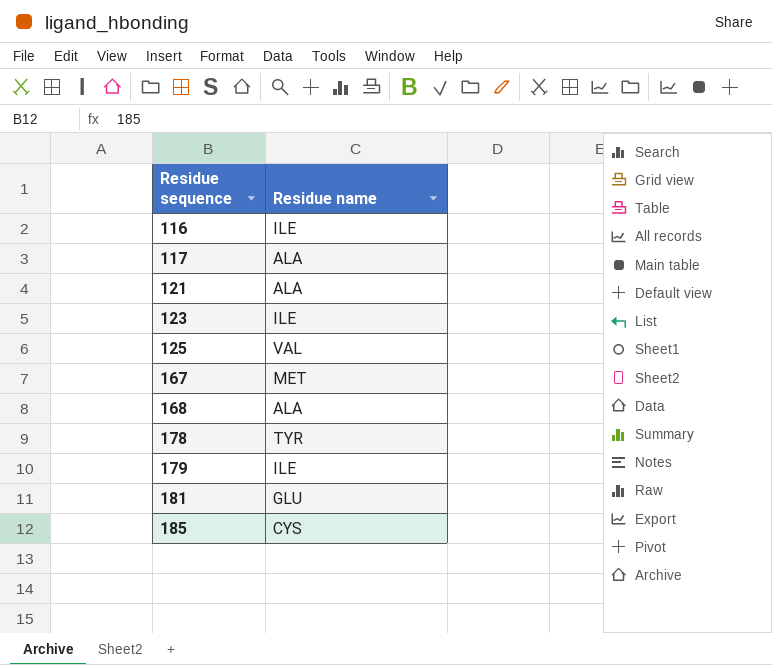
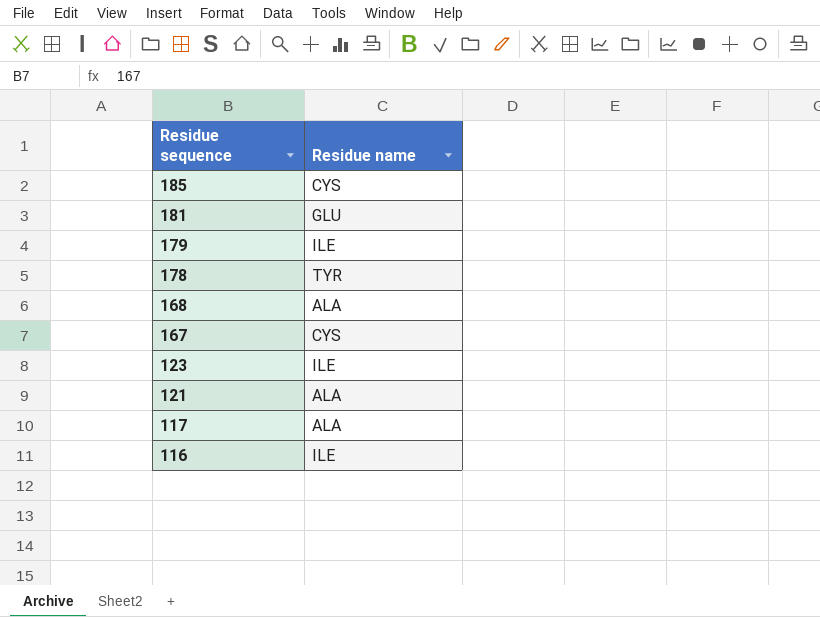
row order: Residue sequence ascending -> Residue sequence descending
row 125: VAL -> none
167 | Residue name: MET -> CYS

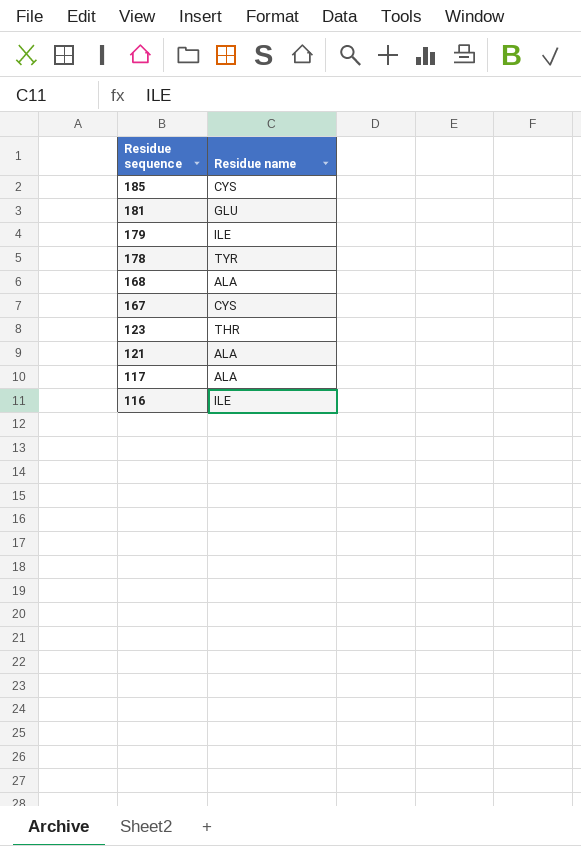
123 | Residue name: ILE -> THR

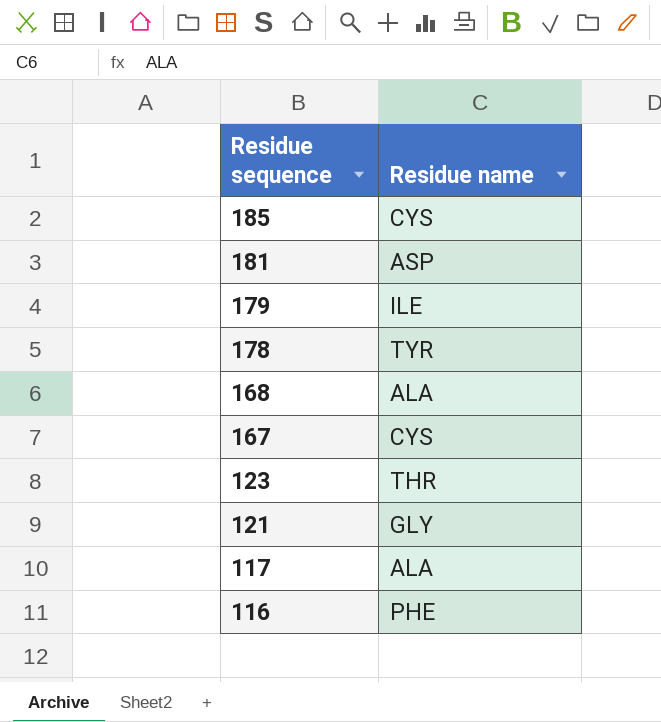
181 | Residue name: GLU -> ASP
121 | Residue name: ALA -> GLY
116 | Residue name: ILE -> PHE

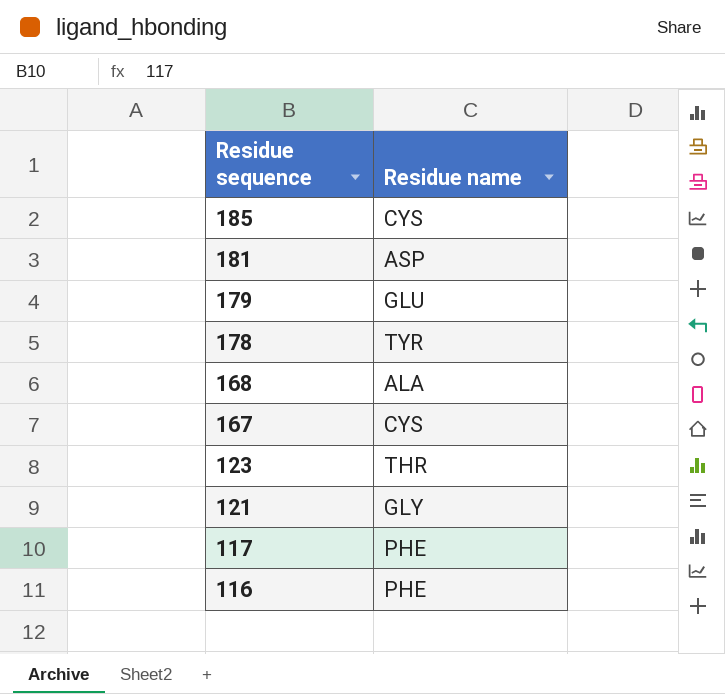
179 | Residue name: ILE -> GLU
117 | Residue name: ALA -> PHE

